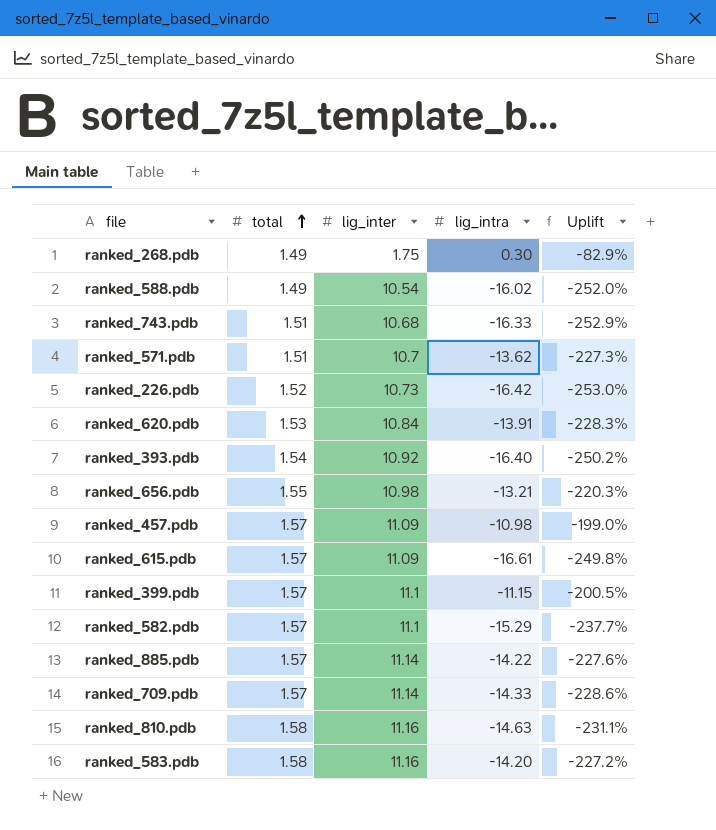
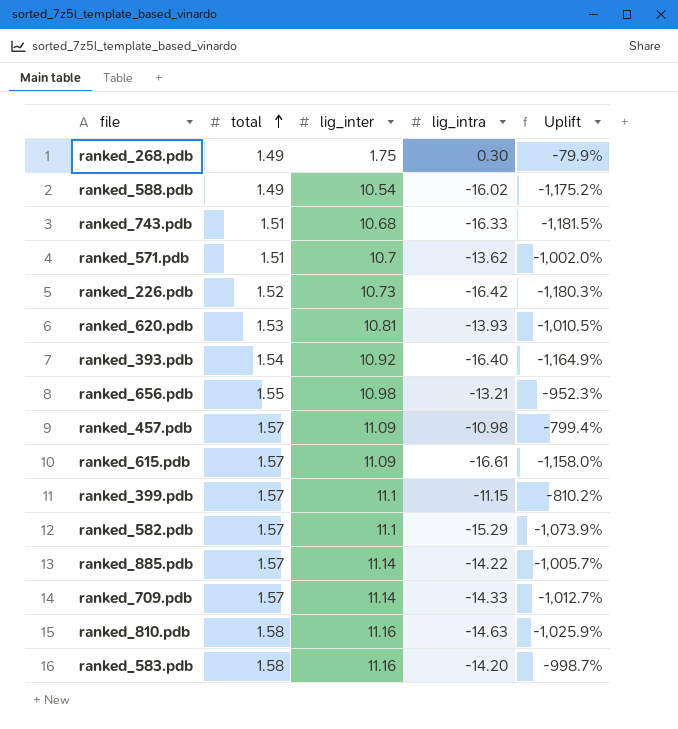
column Uplift | formula: ([lig_intra] - [lig_inter]) / [lig_inter] -> ([lig_intra] - [total]) / [total]
ranked_620.pdb | lig_inter: 10.84 -> 10.81
ranked_620.pdb | lig_intra: -13.91 -> -13.93

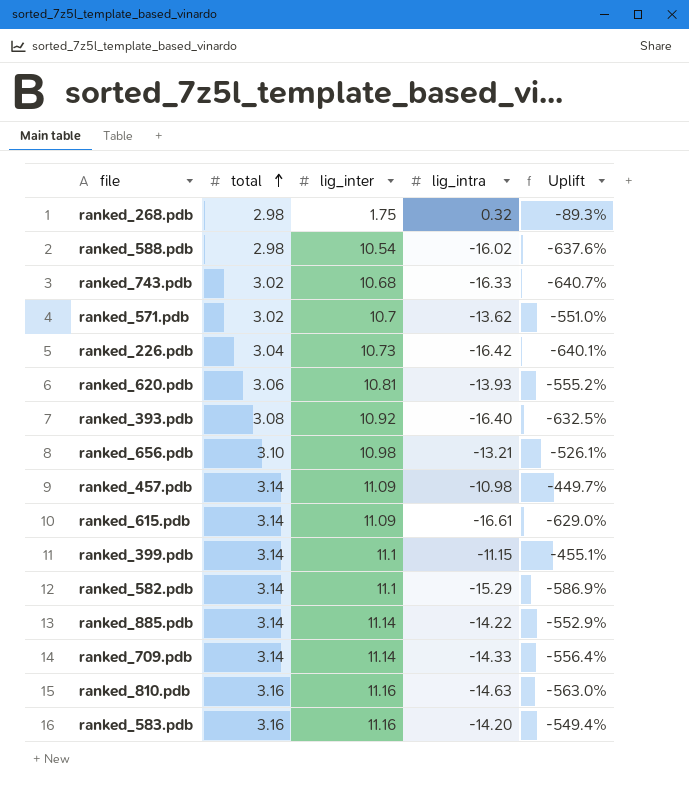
ranked_268.pdb | total: 1.49 -> 2.98
ranked_268.pdb | lig_intra: 0.30 -> 0.32
ranked_268.pdb | Uplift: -79.9% -> -89.3%
ranked_588.pdb | total: 1.49 -> 2.98
ranked_588.pdb | Uplift: -1,175.2% -> -637.6%
ranked_743.pdb | total: 1.51 -> 3.02
ranked_743.pdb | Uplift: -1,181.5% -> -640.7%
ranked_571.pdb | total: 1.51 -> 3.02
ranked_571.pdb | Uplift: -1,002.0% -> -551.0%
ranked_226.pdb | total: 1.52 -> 3.04
ranked_226.pdb | Uplift: -1,180.3% -> -640.1%
ranked_620.pdb | total: 1.53 -> 3.06
ranked_620.pdb | Uplift: -1,010.5% -> -555.2%
ranked_393.pdb | total: 1.54 -> 3.08
ranked_393.pdb | Uplift: -1,164.9% -> -632.5%
ranked_656.pdb | total: 1.55 -> 3.10
ranked_656.pdb | Uplift: -952.3% -> -526.1%
ranked_457.pdb | total: 1.57 -> 3.14
ranked_457.pdb | Uplift: -799.4% -> -449.7%
ranked_615.pdb | total: 1.57 -> 3.14
ranked_615.pdb | Uplift: -1,158.0% -> -629.0%
ranked_399.pdb | total: 1.57 -> 3.14
ranked_399.pdb | Uplift: -810.2% -> -455.1%
ranked_582.pdb | total: 1.57 -> 3.14
ranked_582.pdb | Uplift: -1,073.9% -> -586.9%
ranked_885.pdb | total: 1.57 -> 3.14
ranked_885.pdb | Uplift: -1,005.7% -> -552.9%
ranked_709.pdb | total: 1.57 -> 3.14
ranked_709.pdb | Uplift: -1,012.7% -> -556.4%
ranked_810.pdb | total: 1.58 -> 3.16
ranked_810.pdb | Uplift: -1,025.9% -> -563.0%
ranked_583.pdb | total: 1.58 -> 3.16
ranked_583.pdb | Uplift: -998.7% -> -549.4%

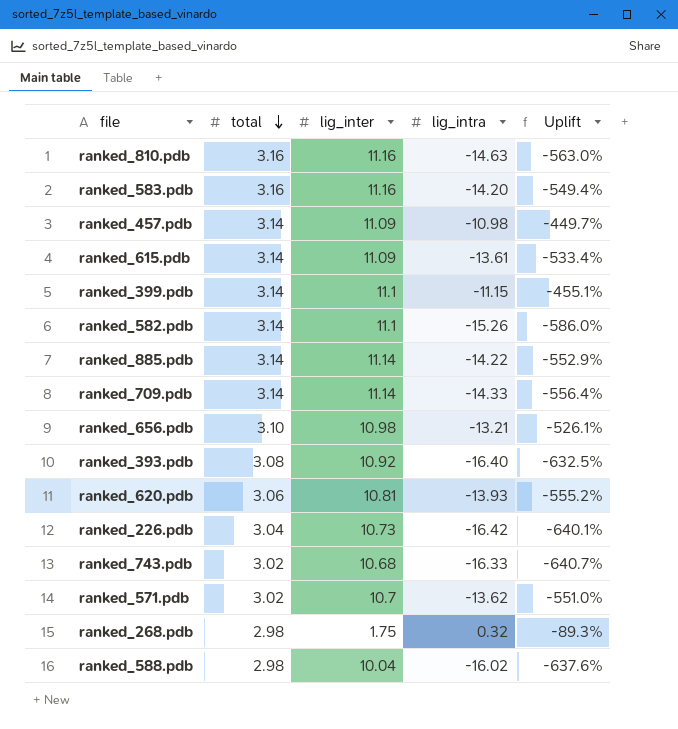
row order: total ascending -> total descending
ranked_615.pdb | lig_intra: -16.61 -> -13.61
ranked_615.pdb | Uplift: -629.0% -> -533.4%
ranked_582.pdb | lig_intra: -15.29 -> -15.26
ranked_582.pdb | Uplift: -586.9% -> -586.0%
ranked_588.pdb | lig_inter: 10.54 -> 10.04

